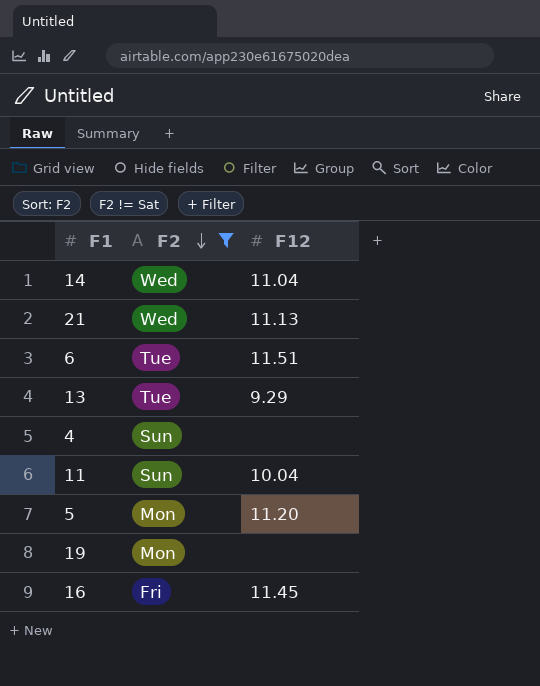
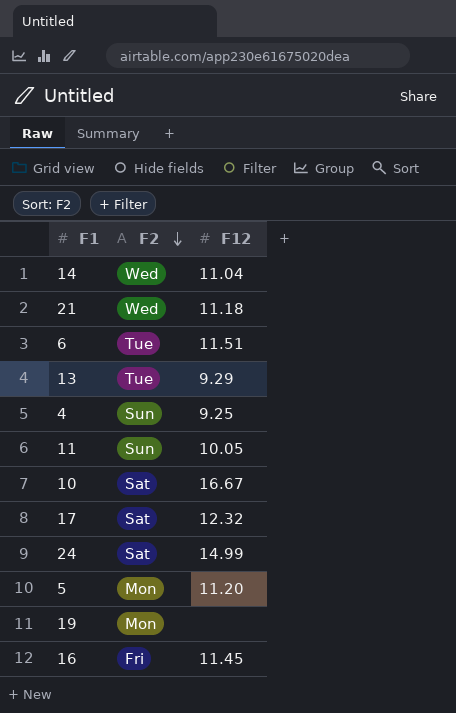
filter: F2 != Sat -> none
21 | F12: 11.13 -> 11.18
4 | F12: none -> 9.25
11 | F12: 10.04 -> 10.05

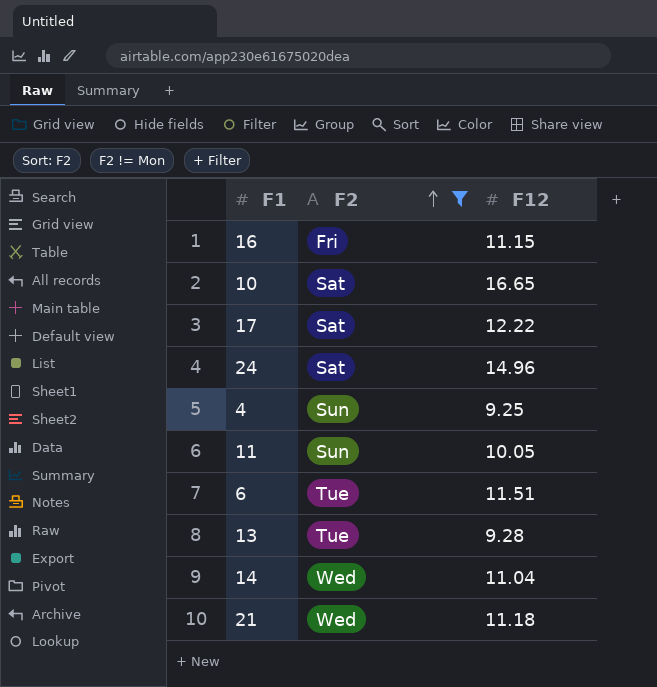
filter: none -> F2 != Mon
row order: F2 descending -> F2 ascending
16 | F12: 11.45 -> 11.15
10 | F12: 16.67 -> 16.65
17 | F12: 12.32 -> 12.22
24 | F12: 14.99 -> 14.96
13 | F12: 9.29 -> 9.28

